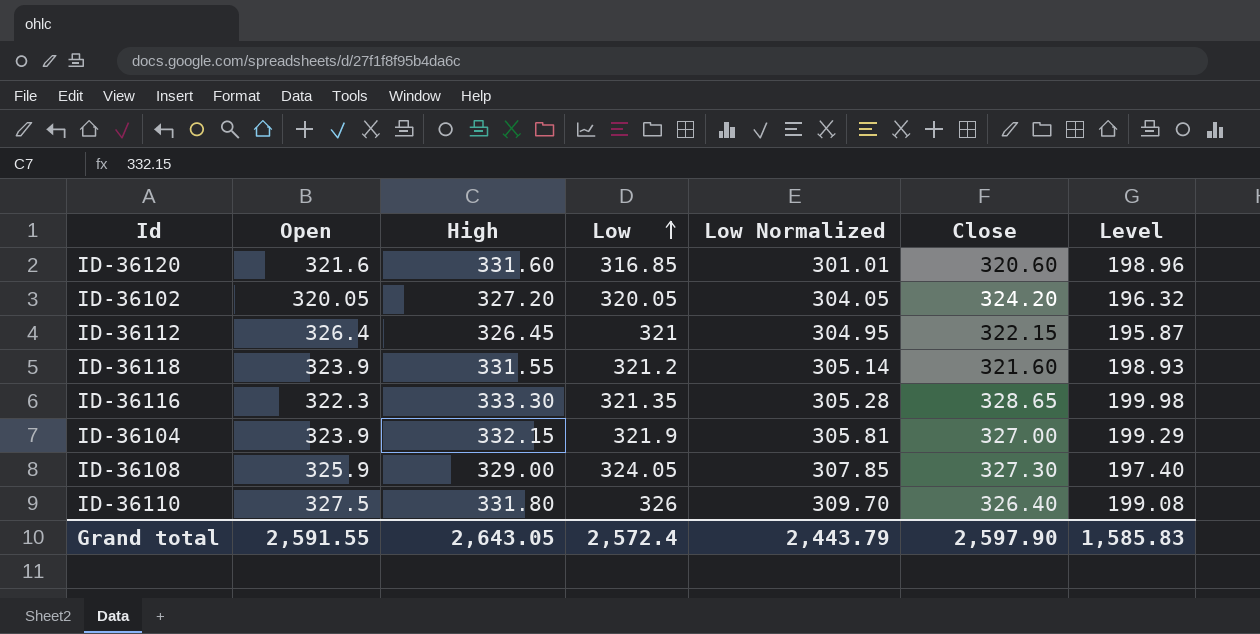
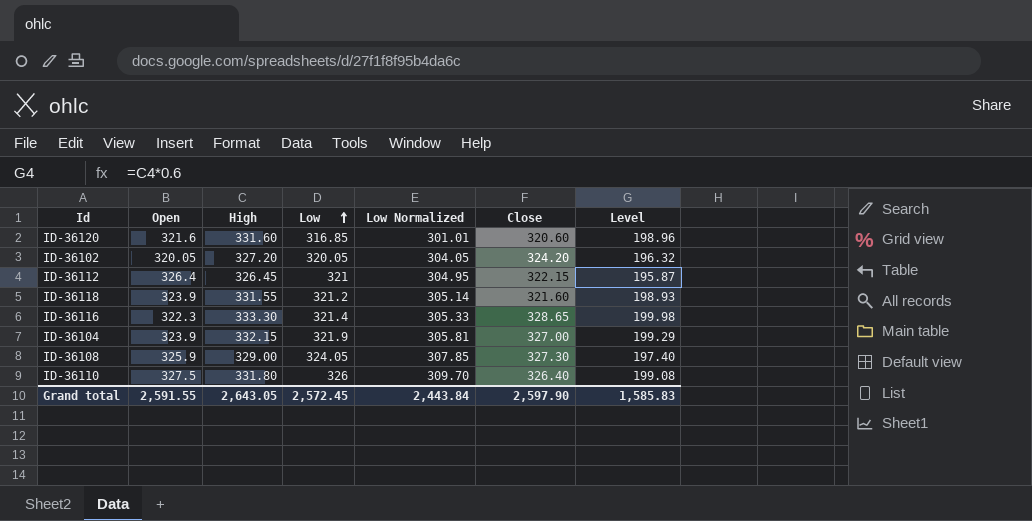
ID-36116 | Low: 321.35 -> 321.4
ID-36116 | Low Normalized: 305.28 -> 305.33
Grand total | Low: 2,572.4 -> 2,572.45
Grand total | Low Normalized: 2,443.79 -> 2,443.84

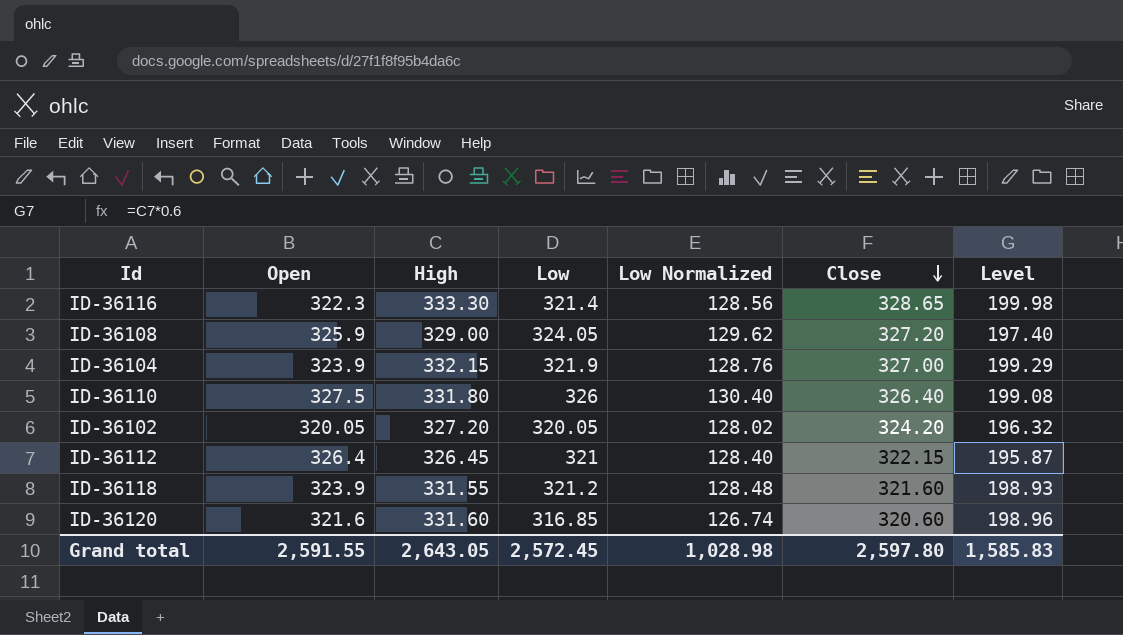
row order: Low ascending -> Close descending
column Low Normalized | formula: [Low] * 0.95 -> [Low] * 0.4
ID-36108 | Close: 327.30 -> 327.20
Grand total | Low Normalized: 2,443.84 -> 1,028.98
Grand total | Close: 2,597.90 -> 2,597.80

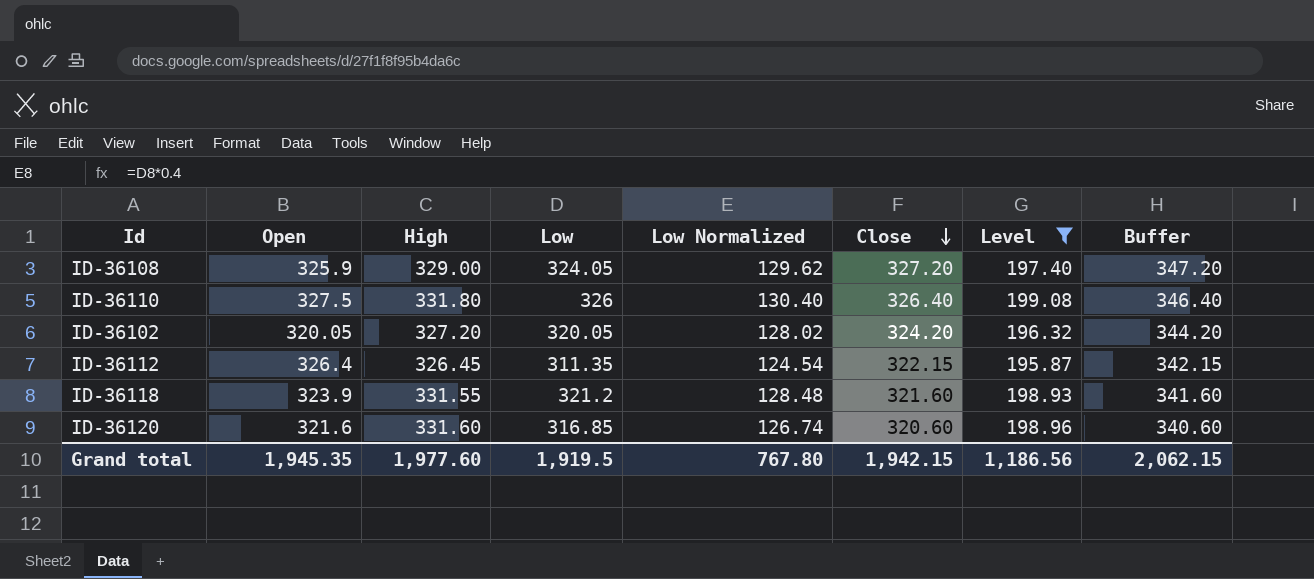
filter: none -> Level <= 199.08
column Buffer | formula: none -> [Close] + 20
ID-36112 | Low: 321 -> 311.35
ID-36112 | Low Normalized: 128.40 -> 124.54
Grand total | Open: 2,591.55 -> 1,945.35
Grand total | High: 2,643.05 -> 1,977.60
Grand total | Low: 2,572.45 -> 1,919.5
Grand total | Low Normalized: 1,028.98 -> 767.80
Grand total | Close: 2,597.80 -> 1,942.15
Grand total | Level: 1,585.83 -> 1,186.56

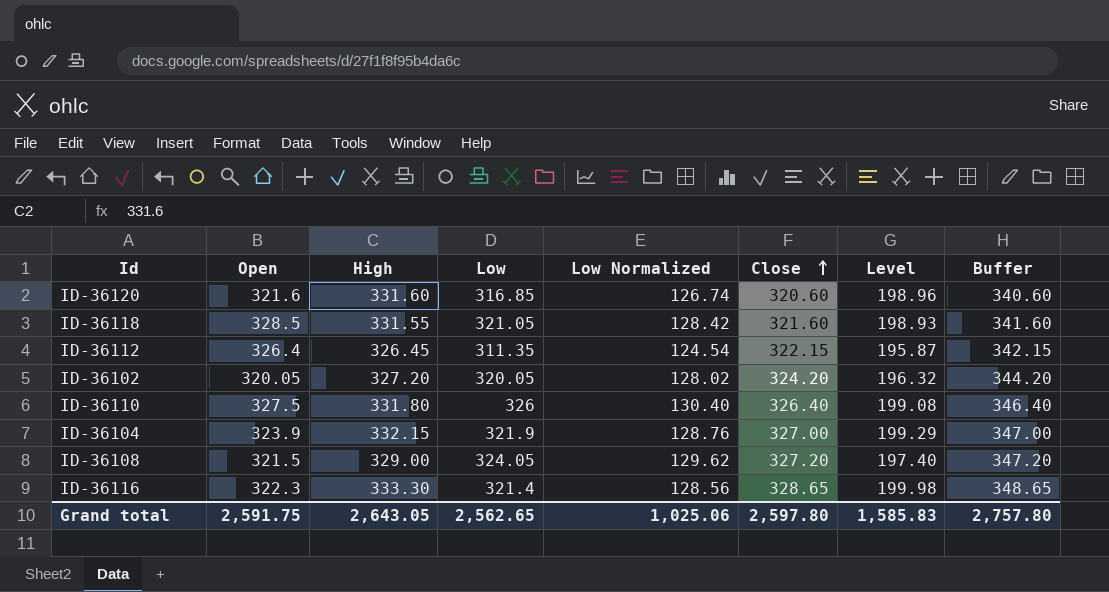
filter: Level <= 199.08 -> none
row order: Close descending -> Close ascending
ID-36118 | Open: 323.9 -> 328.5
ID-36118 | Low: 321.2 -> 321.05
ID-36118 | Low Normalized: 128.48 -> 128.42
ID-36108 | Open: 325.9 -> 321.5
Grand total | Open: 1,945.35 -> 2,591.75
Grand total | High: 1,977.60 -> 2,643.05
Grand total | Low: 1,919.5 -> 2,562.65
Grand total | Low Normalized: 767.80 -> 1,025.06
Grand total | Close: 1,942.15 -> 2,597.80
Grand total | Level: 1,186.56 -> 1,585.83
Grand total | Buffer: 2,062.15 -> 2,757.80

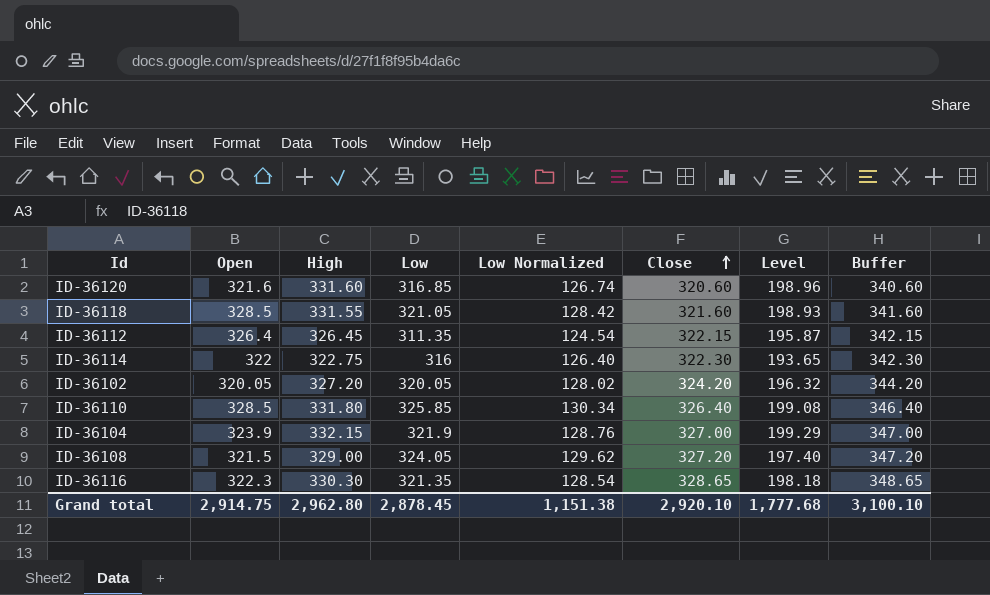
row ID-36114: none -> 322 | 322.75 | 316 | 126.40 | 322.30 | 193.65 | 342.30
ID-36110 | Open: 327.5 -> 328.5
ID-36110 | Low: 326 -> 325.85
ID-36110 | Low Normalized: 130.40 -> 130.34
ID-36116 | High: 333.30 -> 330.30
ID-36116 | Low: 321.4 -> 321.35
ID-36116 | Low Normalized: 128.56 -> 128.54
ID-36116 | Level: 199.98 -> 198.18
Grand total | Open: 2,591.75 -> 2,914.75
Grand total | High: 2,643.05 -> 2,962.80
Grand total | Low: 2,562.65 -> 2,878.45
Grand total | Low Normalized: 1,025.06 -> 1,151.38
Grand total | Close: 2,597.80 -> 2,920.10
Grand total | Level: 1,585.83 -> 1,777.68
Grand total | Buffer: 2,757.80 -> 3,100.10

